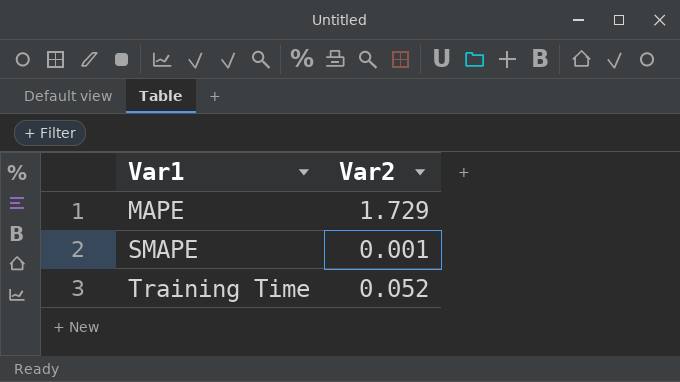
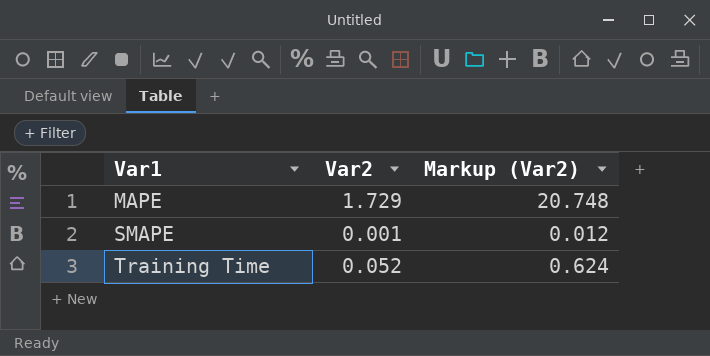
column Markup (Var2) | formula: none -> [Var2] * 12

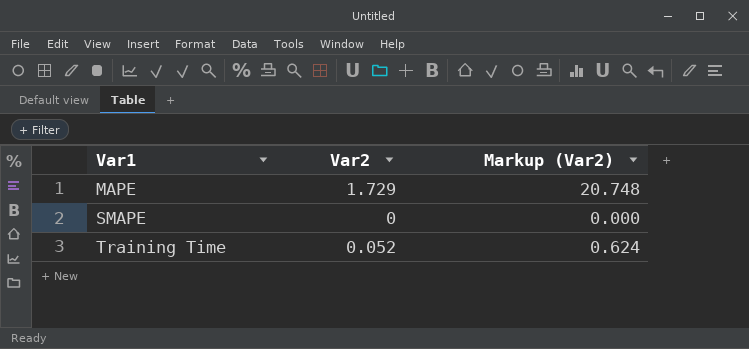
SMAPE | Var2: 0.001 -> 0
SMAPE | Markup (Var2): 0.012 -> 0.000

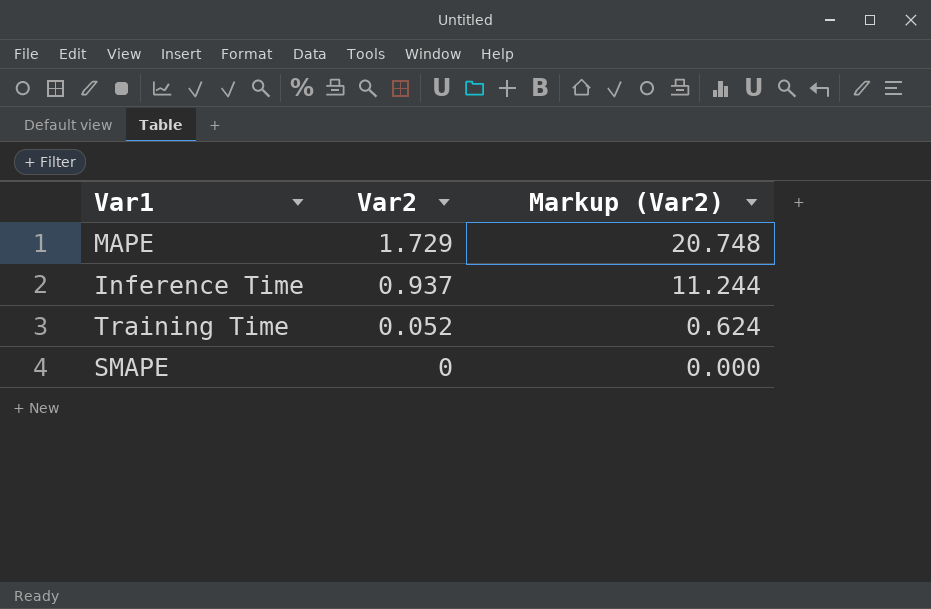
row order: Var1 ascending -> Var2 descending
row Inference Time: none -> 0.937 | 11.244

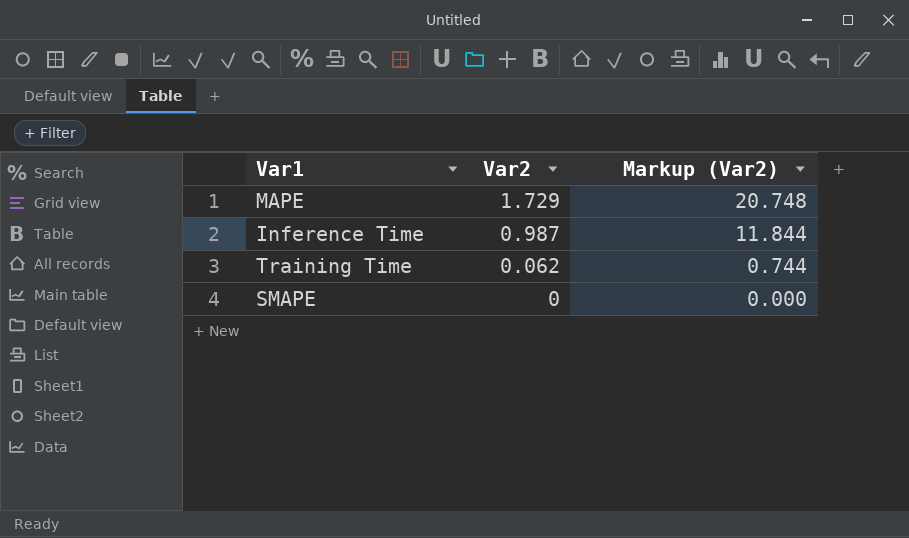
Inference Time | Var2: 0.937 -> 0.987
Inference Time | Markup (Var2): 11.244 -> 11.844
Training Time | Var2: 0.052 -> 0.062
Training Time | Markup (Var2): 0.624 -> 0.744

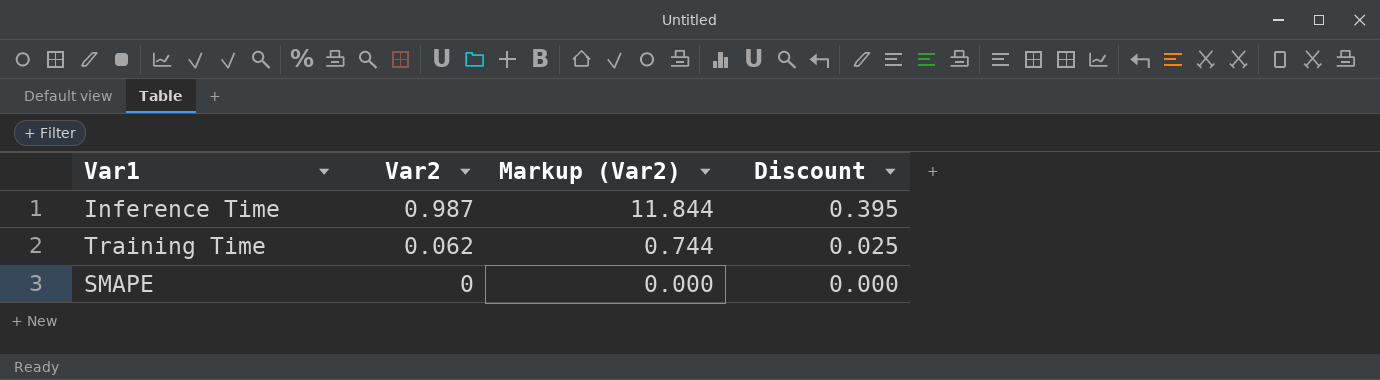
column Discount | formula: none -> [Var2] * 0.4
row MAPE: 1.729 | 20.748 -> none

